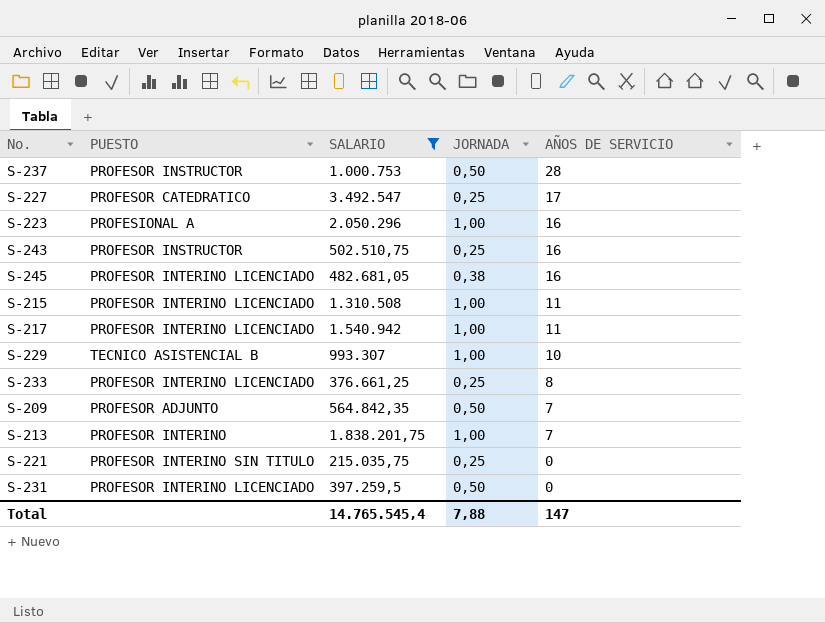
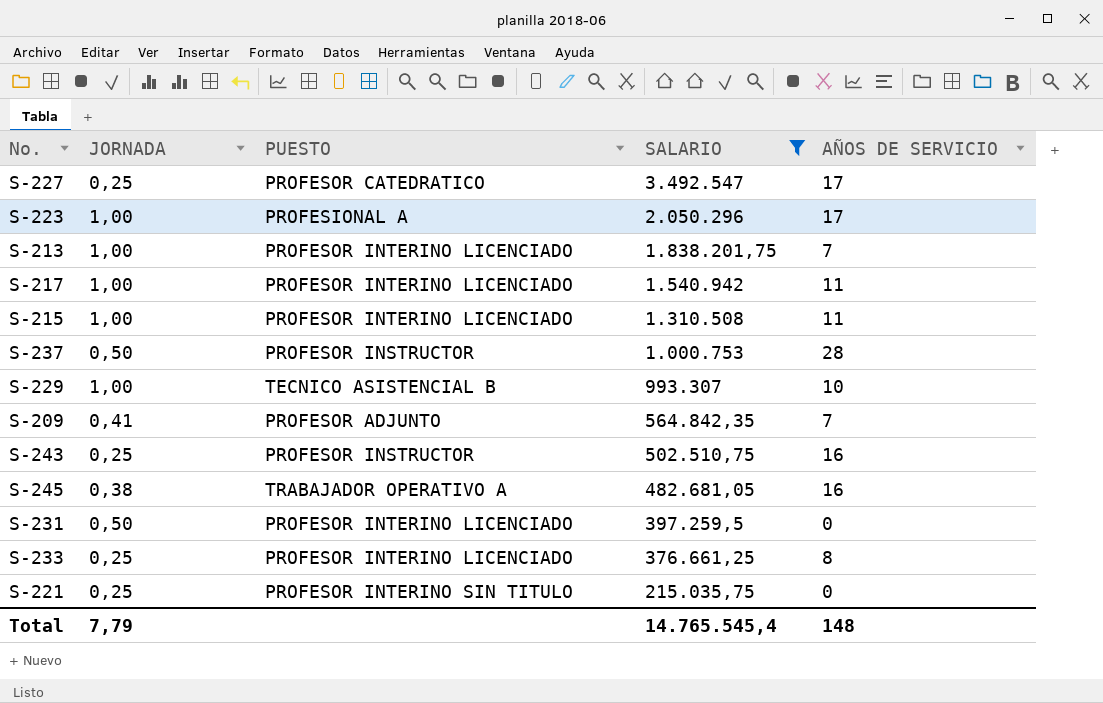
row order: AÑOS DE SERVICIO descending -> SALARIO descending
column JORNADA | position: 4 -> 2
S-223 | AÑOS DE SERVICIO: 16 -> 17
S-213 | PUESTO: PROFESOR INTERINO -> PROFESOR INTERINO LICENCIADO
S-209 | JORNADA: 0,50 -> 0,41
S-245 | PUESTO: PROFESOR INTERINO LICENCIADO -> TRABAJADOR OPERATIVO A
Total | JORNADA: 7,88 -> 7,79
Total | AÑOS DE SERVICIO: 147 -> 148

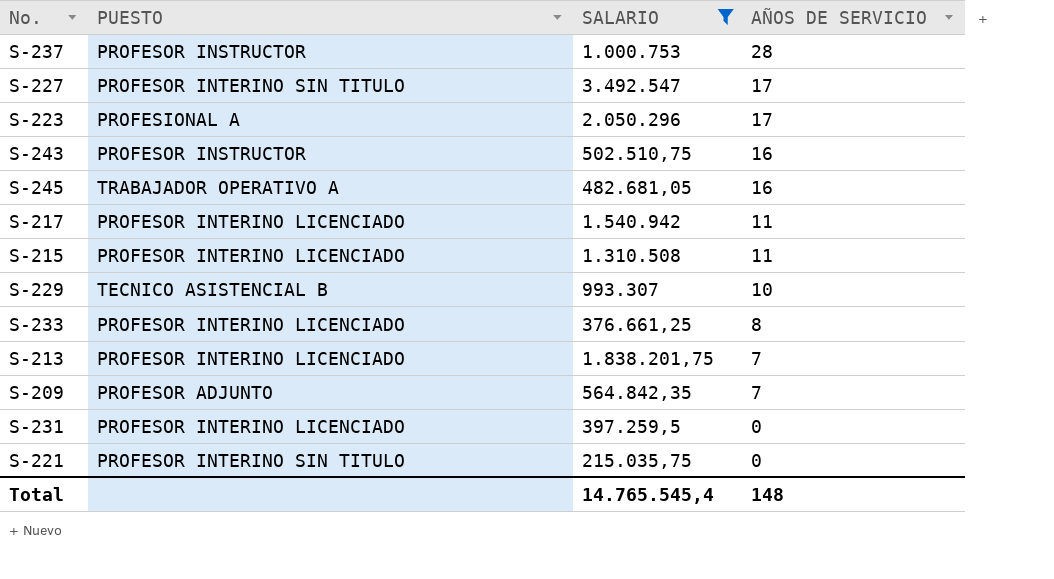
row order: SALARIO descending -> AÑOS DE SERVICIO descending
column JORNADA | position: 2 -> none
S-227 | PUESTO: PROFESOR CATEDRATICO -> PROFESOR INTERINO SIN TITULO

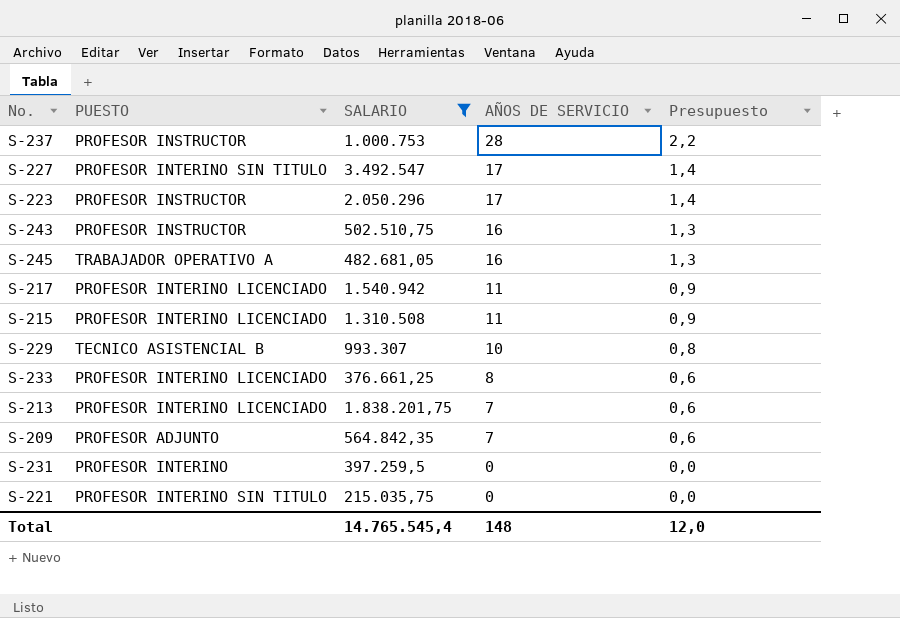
column Presupuesto | formula: none -> [AÑOS DE SERVICIO] * 0,08
S-223 | PUESTO: PROFESIONAL A -> PROFESOR INSTRUCTOR
S-231 | PUESTO: PROFESOR INTERINO LICENCIADO -> PROFESOR INTERINO

